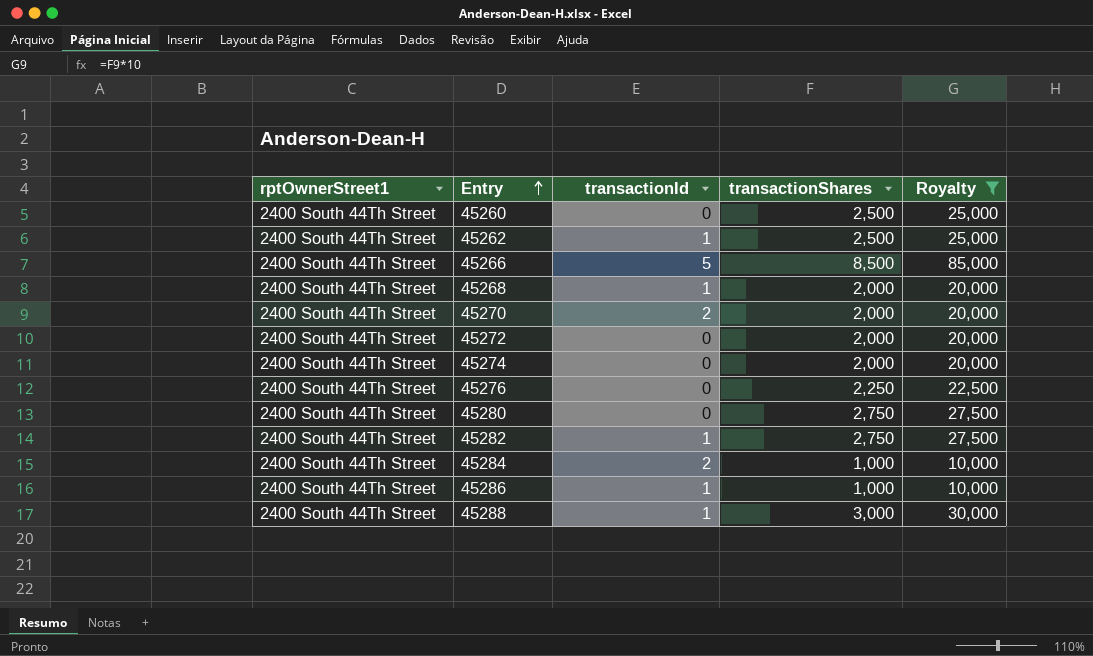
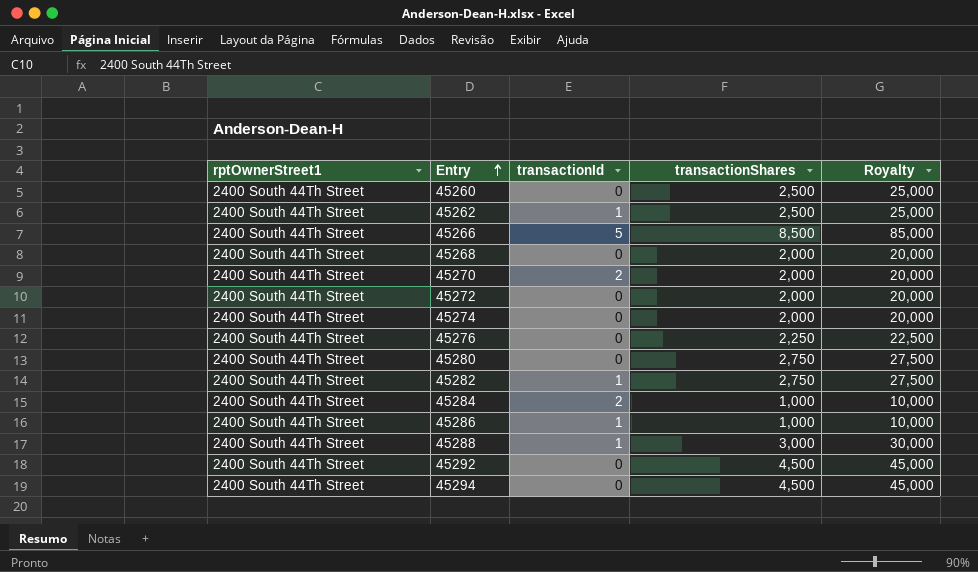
filter: Royalty != 45,000 -> none
45268 | transactionId: 1 -> 0

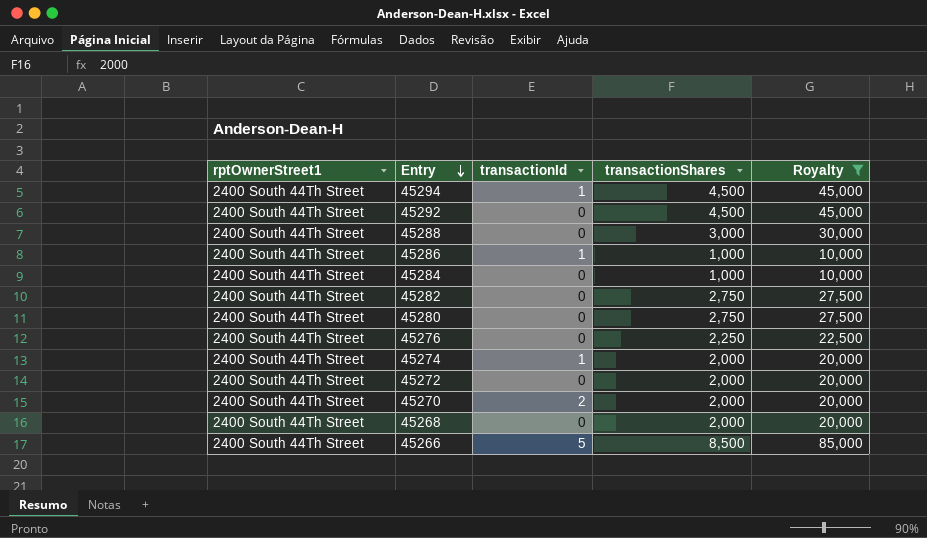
filter: none -> Royalty != 25,000
row order: Entry ascending -> Entry descending
45294 | transactionId: 0 -> 1
45288 | transactionId: 1 -> 0
45284 | transactionId: 2 -> 0
45282 | transactionId: 1 -> 0
45274 | transactionId: 0 -> 1

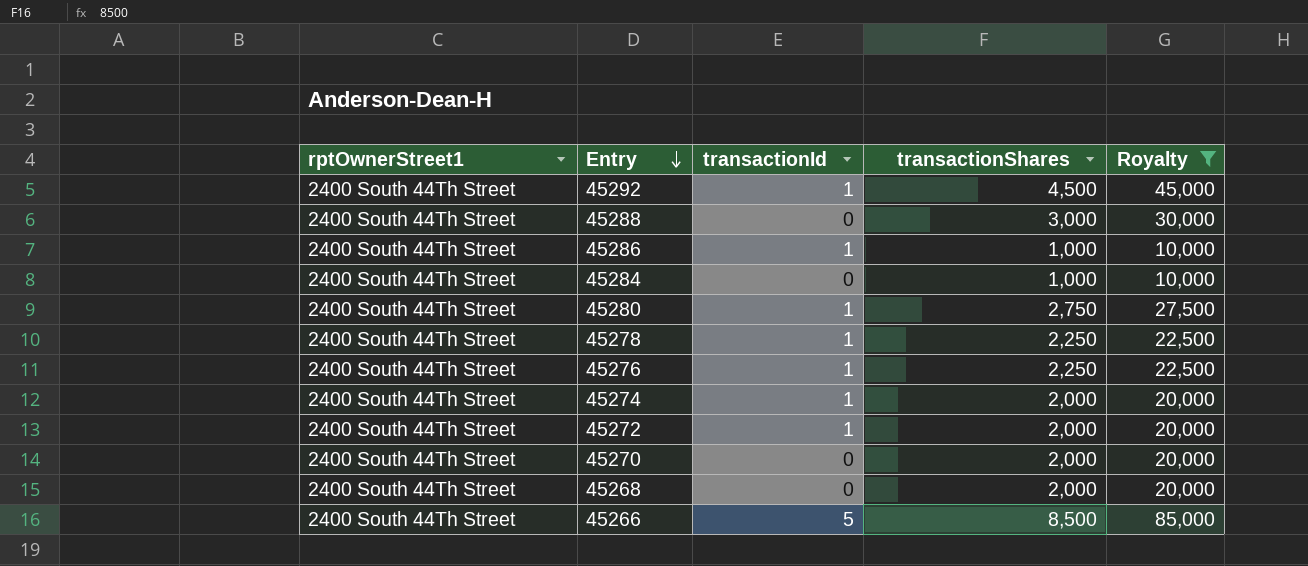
row 45294: 2400 South 44Th Street | 1 | 4,500 | 45,000 -> none
row 45282: 2400 South 44Th Street | 0 | 2,750 | 27,500 -> none
45292 | transactionId: 0 -> 1
45280 | transactionId: 0 -> 1
row 45278: none -> 2400 South 44Th Street | 1 | 2,250 | 22,500
45276 | transactionId: 0 -> 1
45272 | transactionId: 0 -> 1
45270 | transactionId: 2 -> 0

